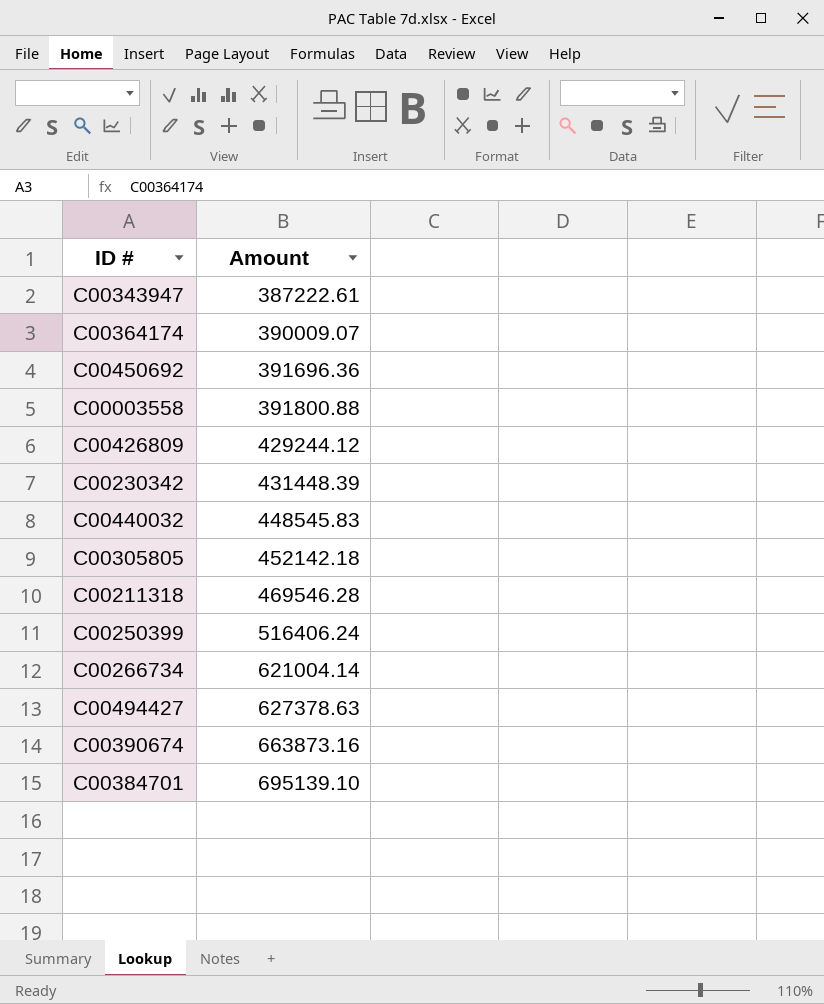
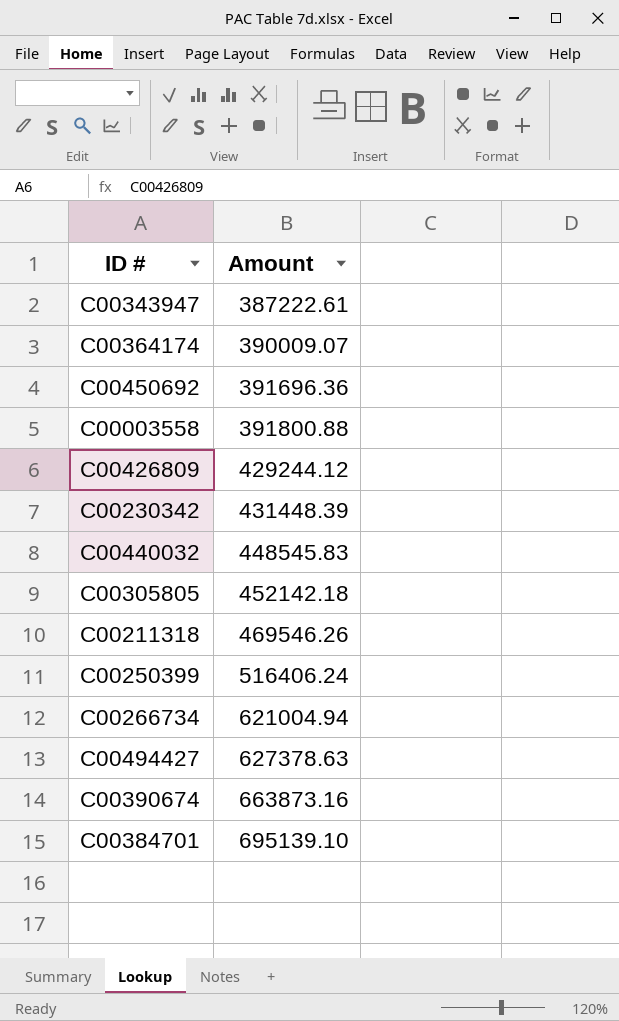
C00211318 | Amount: 469546.28 -> 469546.26
C00266734 | Amount: 621004.14 -> 621004.94

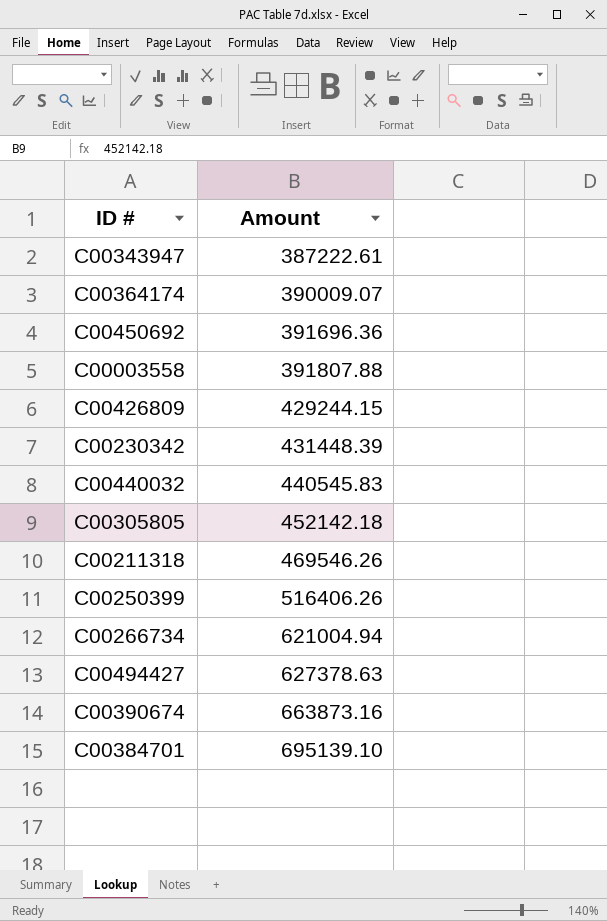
C00003558 | Amount: 391800.88 -> 391807.88
C00426809 | Amount: 429244.12 -> 429244.15
C00440032 | Amount: 448545.83 -> 440545.83
C00250399 | Amount: 516406.24 -> 516406.26

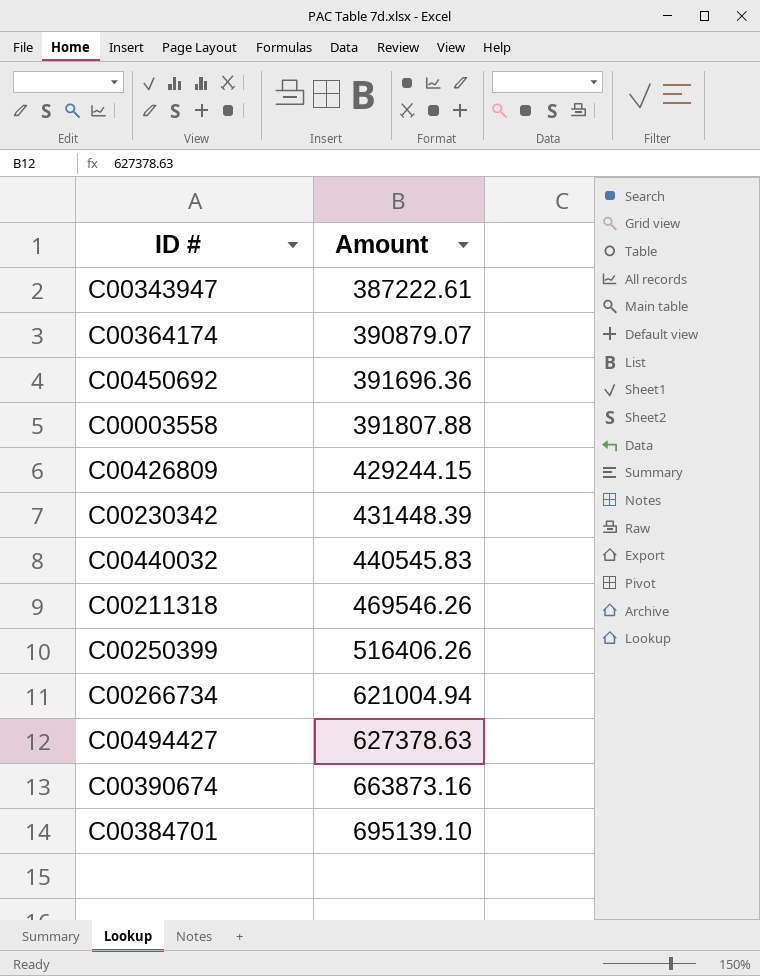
row C00305805: 452142.18 -> none
C00364174 | Amount: 390009.07 -> 390879.07

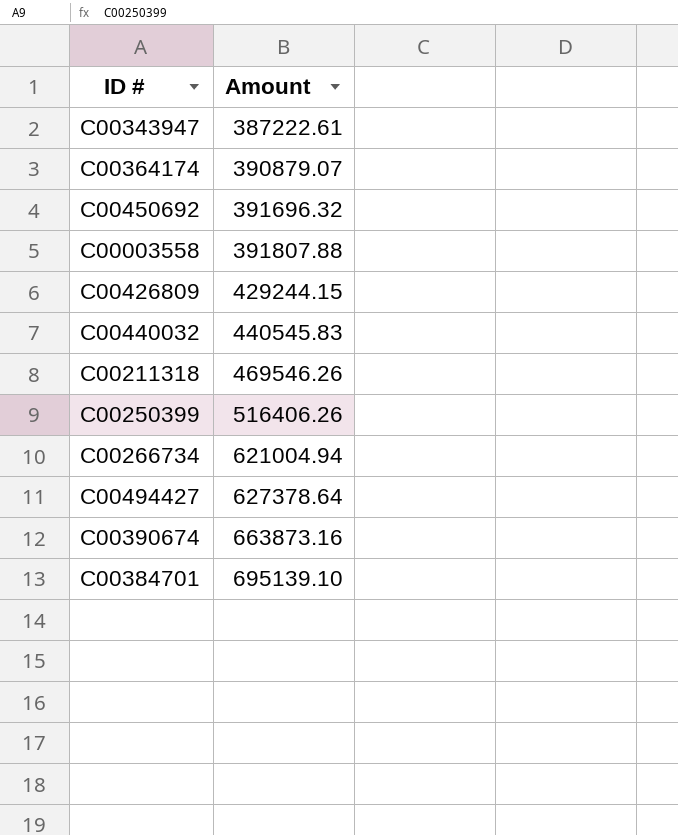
row C00230342: 431448.39 -> none
C00450692 | Amount: 391696.36 -> 391696.32
C00494427 | Amount: 627378.63 -> 627378.64

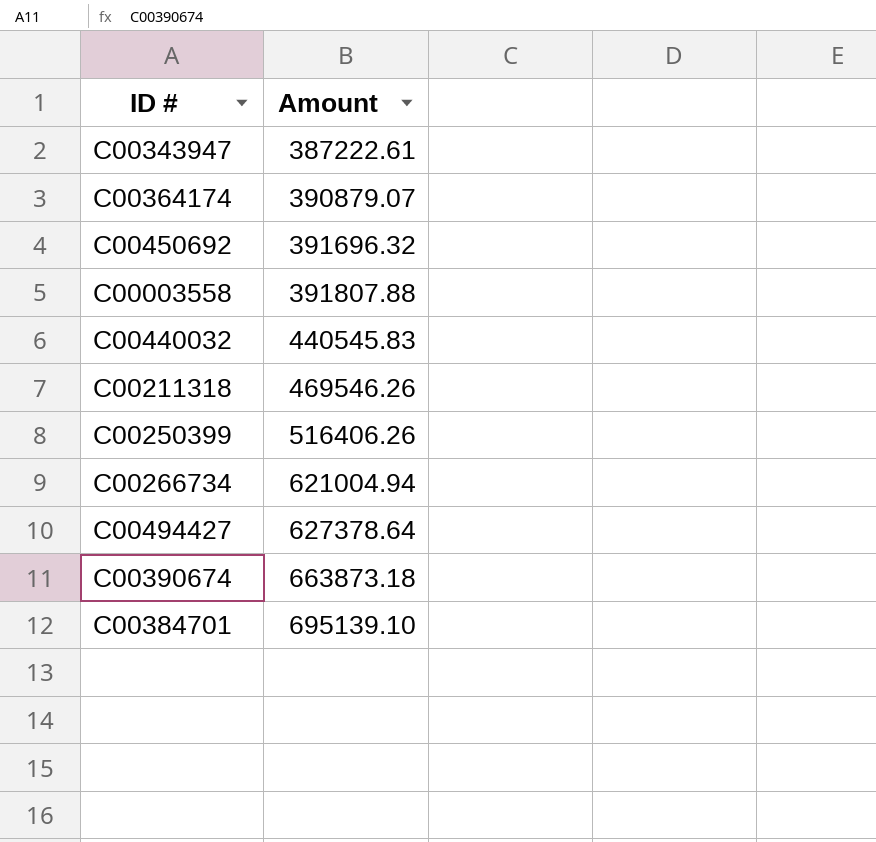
row C00426809: 429244.15 -> none
C00390674 | Amount: 663873.16 -> 663873.18

